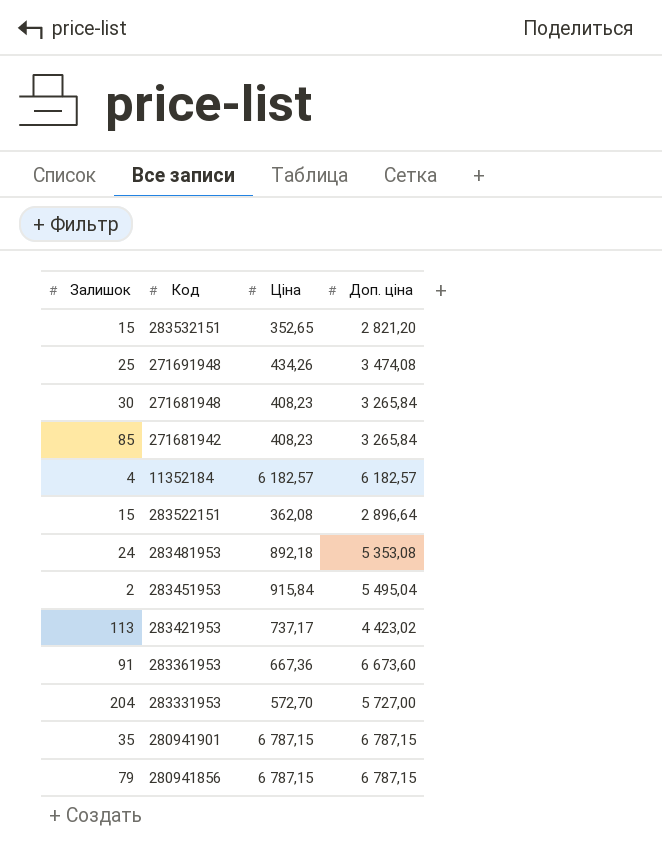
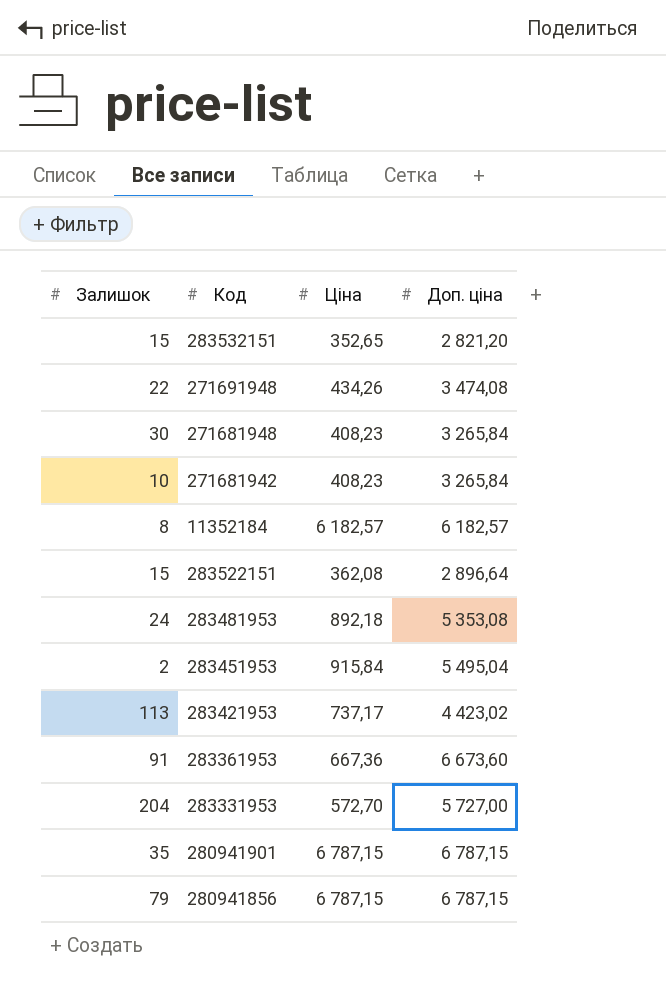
271691948 | Залишок: 25 -> 22
271681942 | Залишок: 85 -> 10
11352184 | Залишок: 4 -> 8

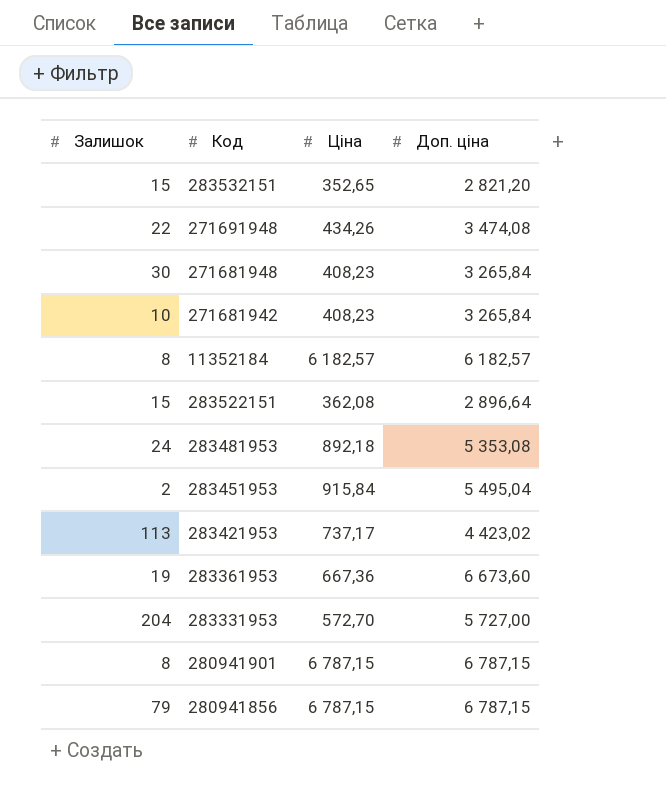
283361953 | Залишок: 91 -> 19
280941901 | Залишок: 35 -> 8

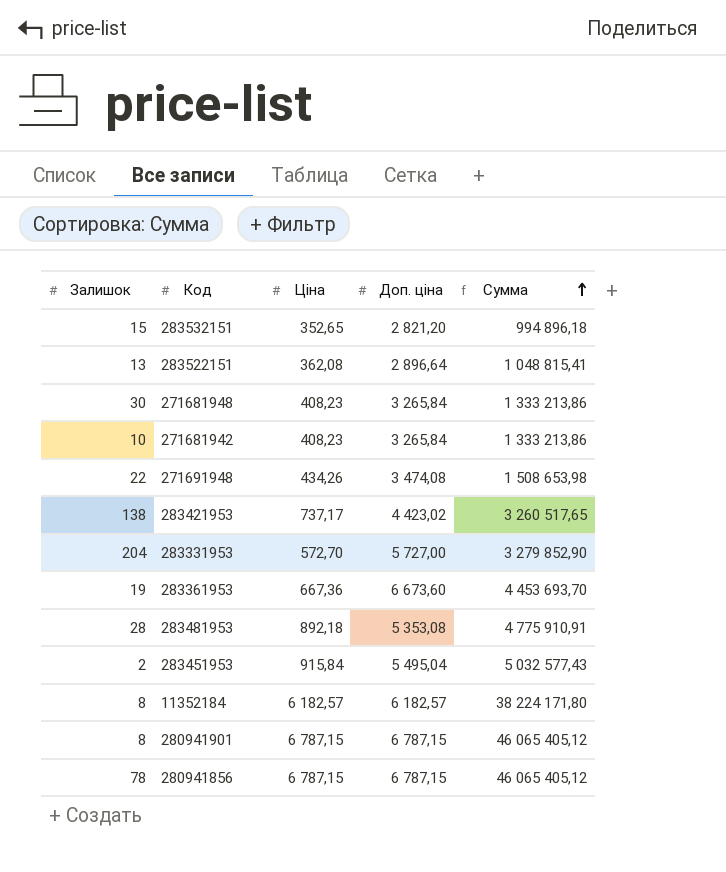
row order: none -> Сумма ascending
column Сумма | formula: none -> [Ціна] * [Доп. ціна]
283522151 | Залишок: 15 -> 13
283421953 | Залишок: 113 -> 138
283481953 | Залишок: 24 -> 28
280941856 | Залишок: 79 -> 78

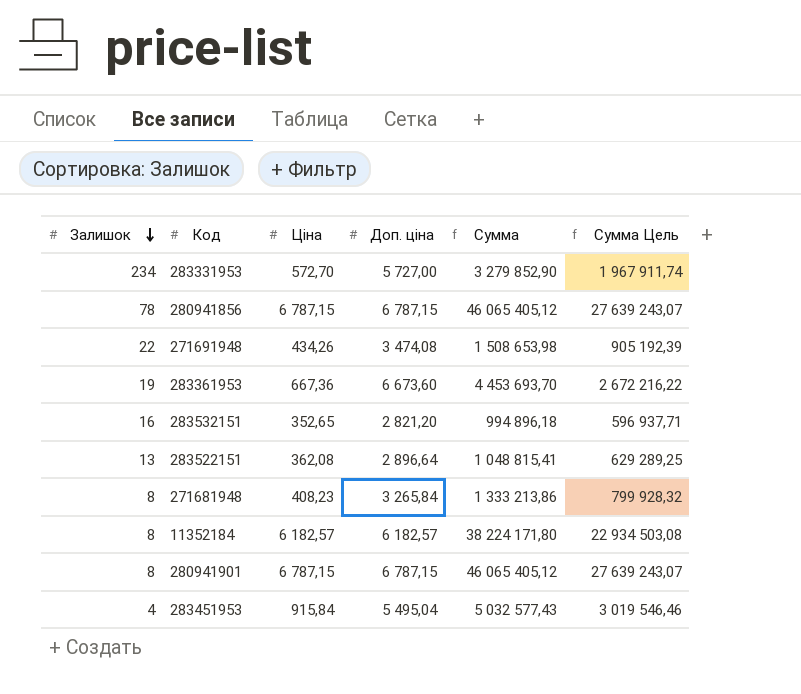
row order: Сумма ascending -> Залишок descending
column Сумма Цель | formula: none -> [Сумма] * 0,6
row 271681942: 10 | 408,23 | 3 265,84 | 1 333 213,86 -> none
row 283421953: 138 | 737,17 | 4 423,02 | 3 260 517,65 -> none
row 283481953: 28 | 892,18 | 5 353,08 | 4 775 910,91 -> none
283331953 | Залишок: 204 -> 234
283532151 | Залишок: 15 -> 16
271681948 | Залишок: 30 -> 8
283451953 | Залишок: 2 -> 4

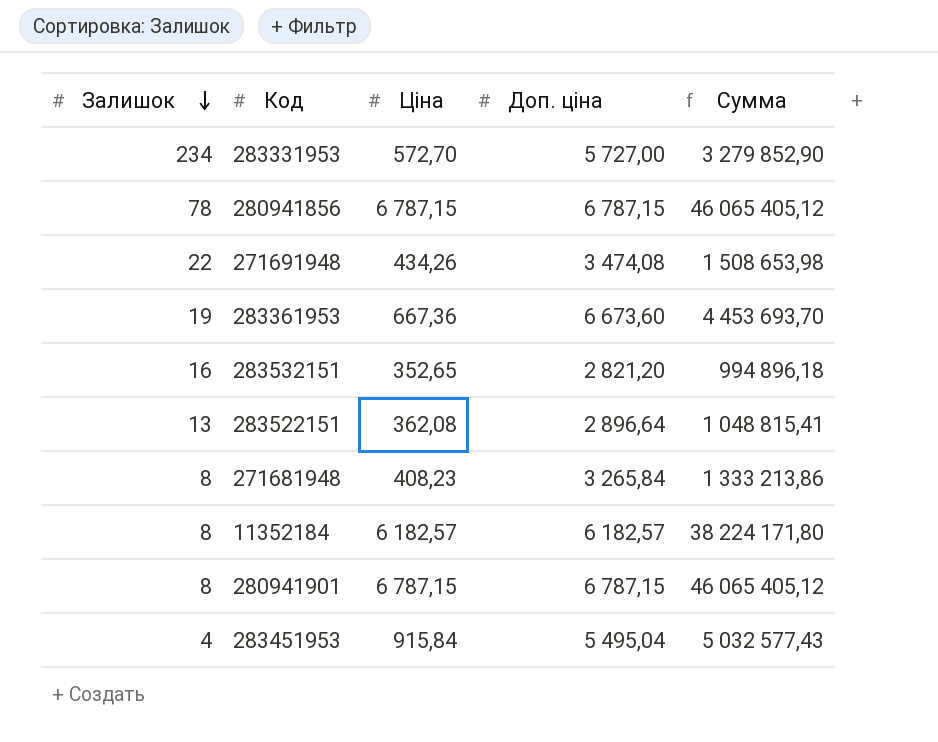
column Сумма Цель | formula: [Сумма] * 0,6 -> none

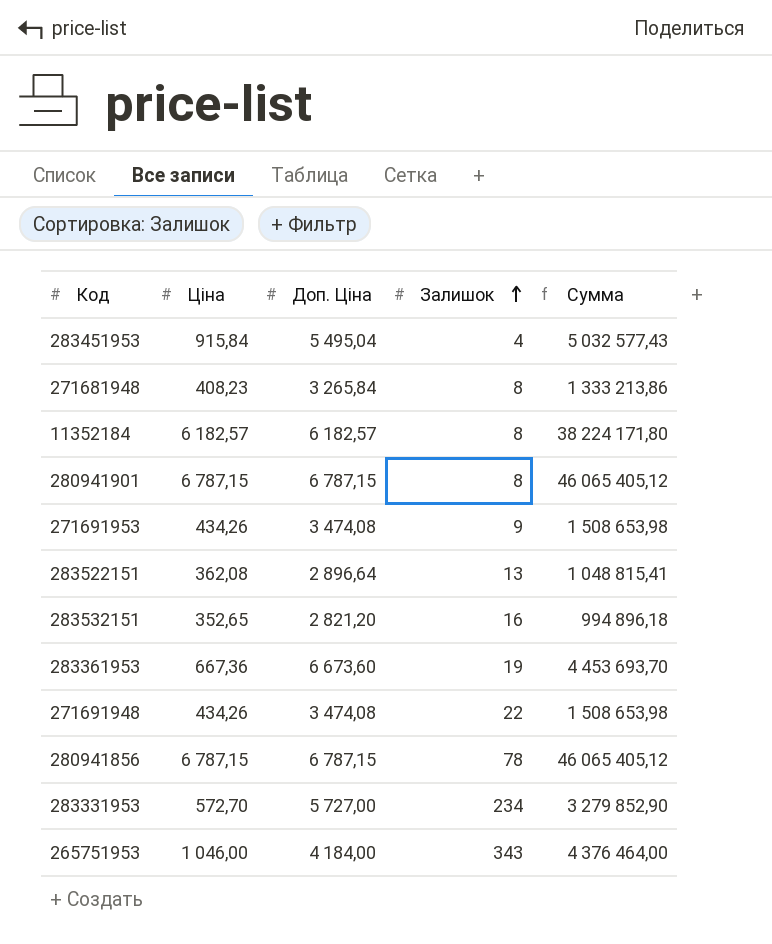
row order: Залишок descending -> Залишок ascending
column name: Доп. ціна -> Доп. Ціна
column Залишок | position: 1 -> 4
row 271691953: none -> 434,26 | 3 474,08 | 9 | 1 508 653,98
row 265751953: none -> 1 046,00 | 4 184,00 | 343 | 4 376 464,00

